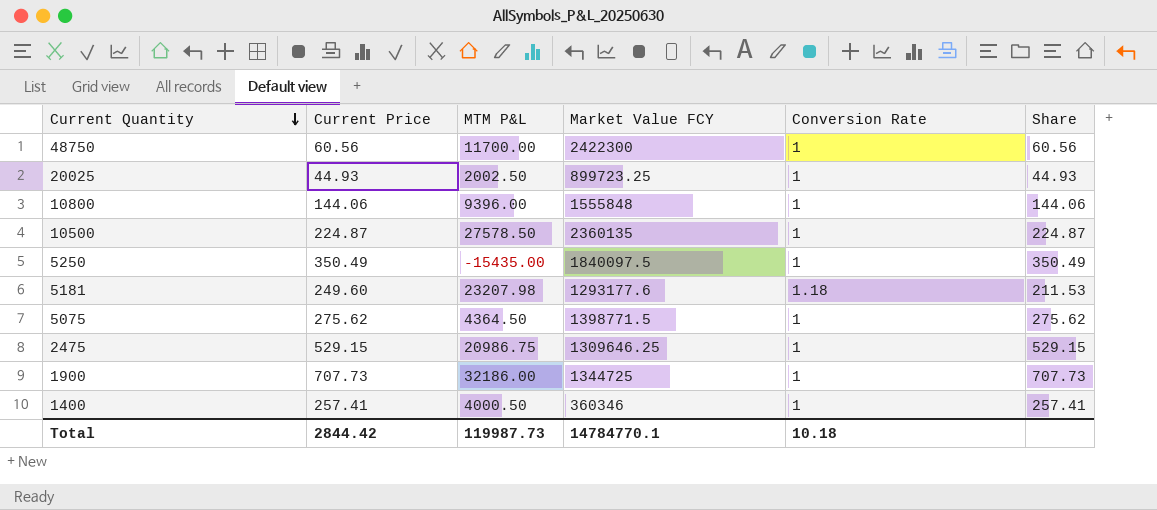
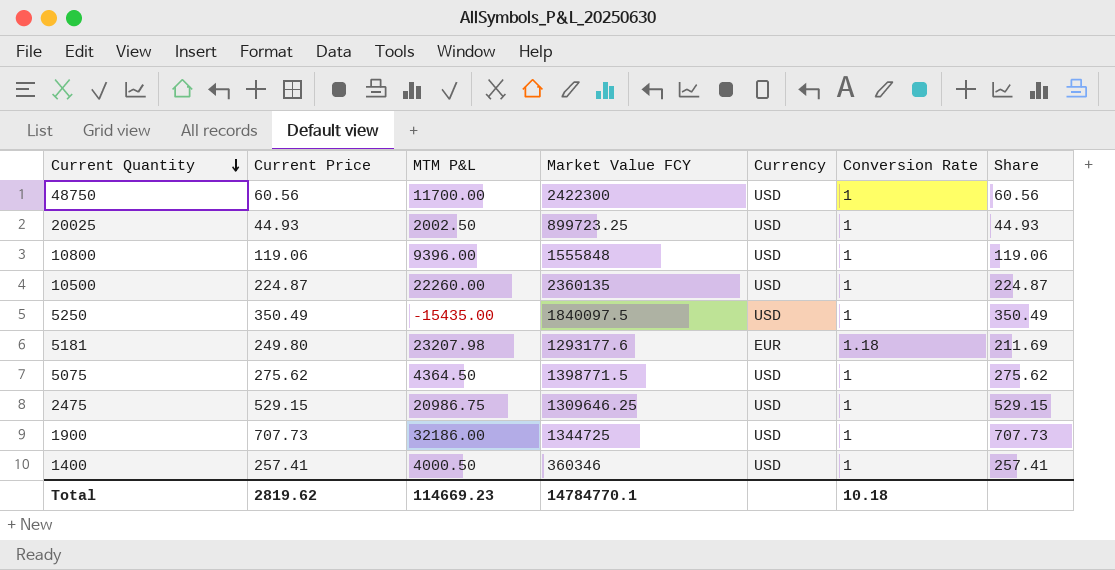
column Currency | position: none -> 5
10800 | Current Price: 144.06 -> 119.06
10800 | Share: 144.06 -> 119.06
10500 | MTM P&L: 27578.50 -> 22260.00
5181 | Current Price: 249.60 -> 249.80
5181 | Share: 211.53 -> 211.69
Total | Current Price: 2844.42 -> 2819.62
Total | MTM P&L: 119987.73 -> 114669.23

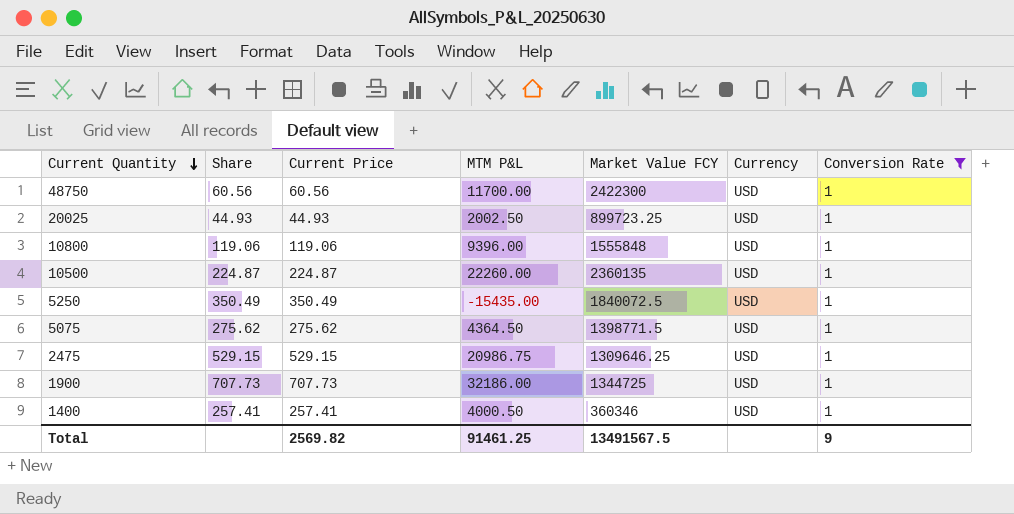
filter: none -> Conversion Rate = 1
column Share | position: 7 -> 2
5250 | Market Value FCY: 1840097.5 -> 1840072.5
Total | Current Price: 2819.62 -> 2569.82
Total | MTM P&L: 114669.23 -> 91461.25
Total | Market Value FCY: 14784770.1 -> 13491567.5
Total | Conversion Rate: 10.18 -> 9

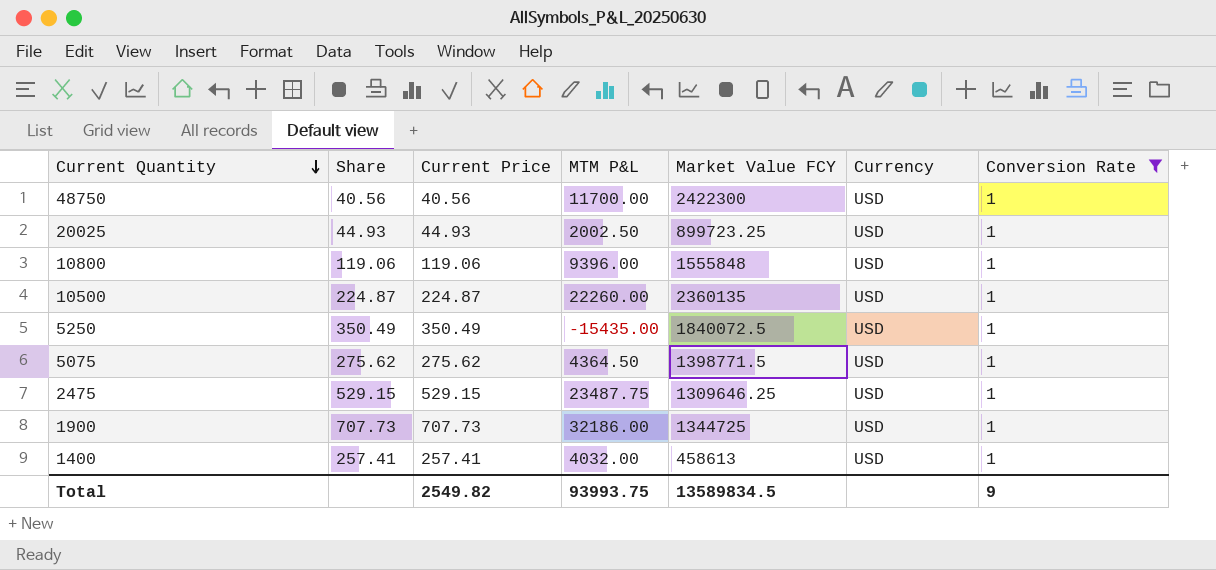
48750 | Share: 60.56 -> 40.56
48750 | Current Price: 60.56 -> 40.56
2475 | MTM P&L: 20986.75 -> 23487.75
1400 | MTM P&L: 4000.50 -> 4032.00
1400 | Market Value FCY: 360346 -> 458613
Total | Current Price: 2569.82 -> 2549.82
Total | MTM P&L: 91461.25 -> 93993.75
Total | Market Value FCY: 13491567.5 -> 13589834.5

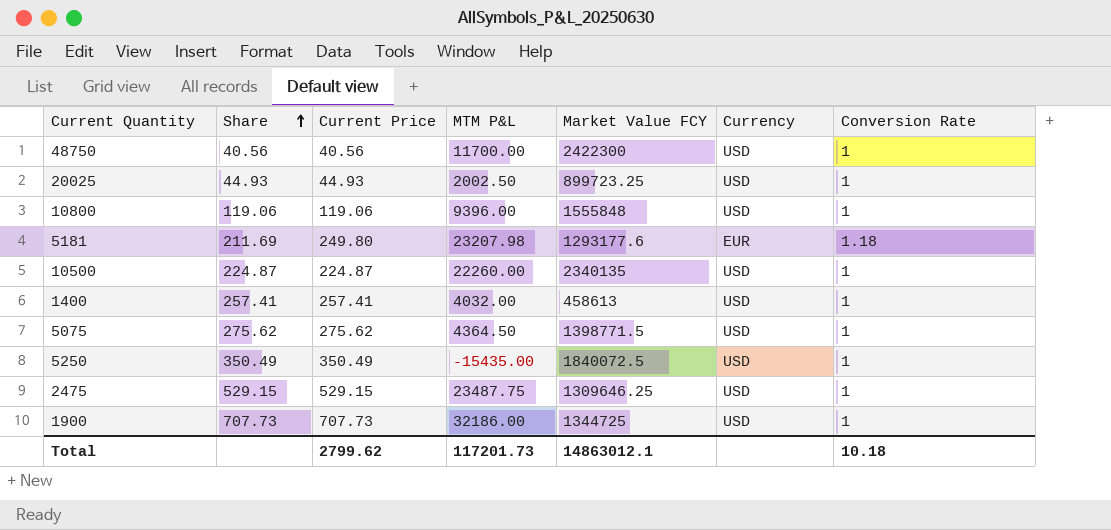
filter: Conversion Rate = 1 -> none
row order: Current Quantity descending -> Share ascending
10500 | Market Value FCY: 2360135 -> 2340135
Total | Current Price: 2549.82 -> 2799.62
Total | MTM P&L: 93993.75 -> 117201.73
Total | Market Value FCY: 13589834.5 -> 14863012.1
Total | Conversion Rate: 9 -> 10.18

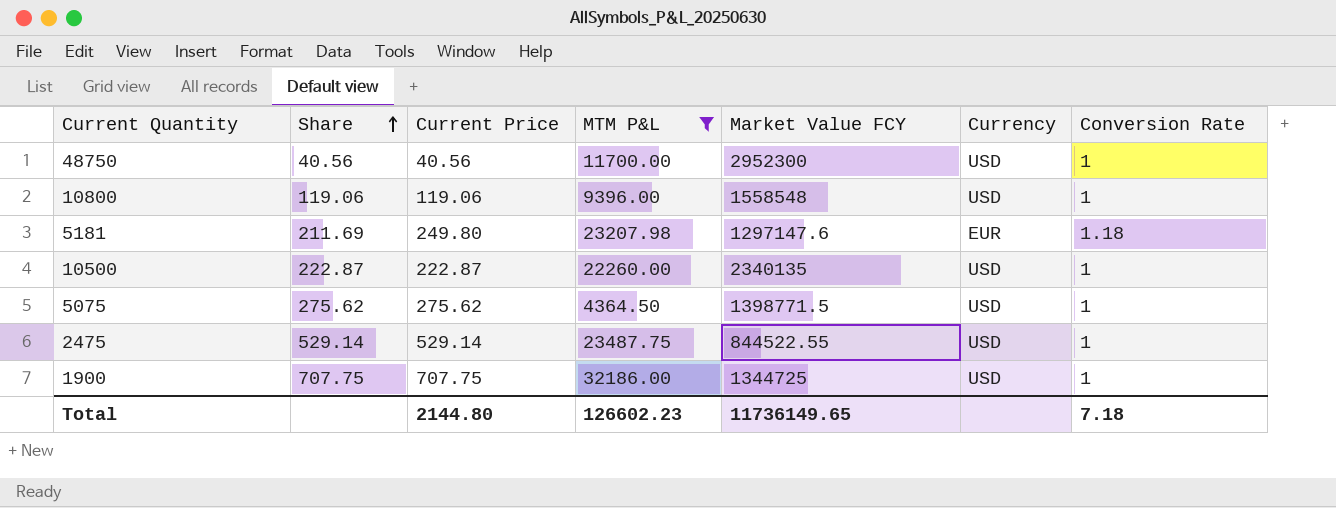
filter: none -> MTM P&L >= 4364.50
48750 | Market Value FCY: 2422300 -> 2952300
10800 | Market Value FCY: 1555848 -> 1558548
5181 | Market Value FCY: 1293177.6 -> 1297147.6
10500 | Share: 224.87 -> 222.87
10500 | Current Price: 224.87 -> 222.87
2475 | Share: 529.15 -> 529.14
2475 | Current Price: 529.15 -> 529.14
2475 | Market Value FCY: 1309646.25 -> 844522.55
1900 | Share: 707.73 -> 707.75
1900 | Current Price: 707.73 -> 707.75
Total | Current Price: 2799.62 -> 2144.80
Total | MTM P&L: 117201.73 -> 126602.23
Total | Market Value FCY: 14863012.1 -> 11736149.65
Total | Conversion Rate: 10.18 -> 7.18

